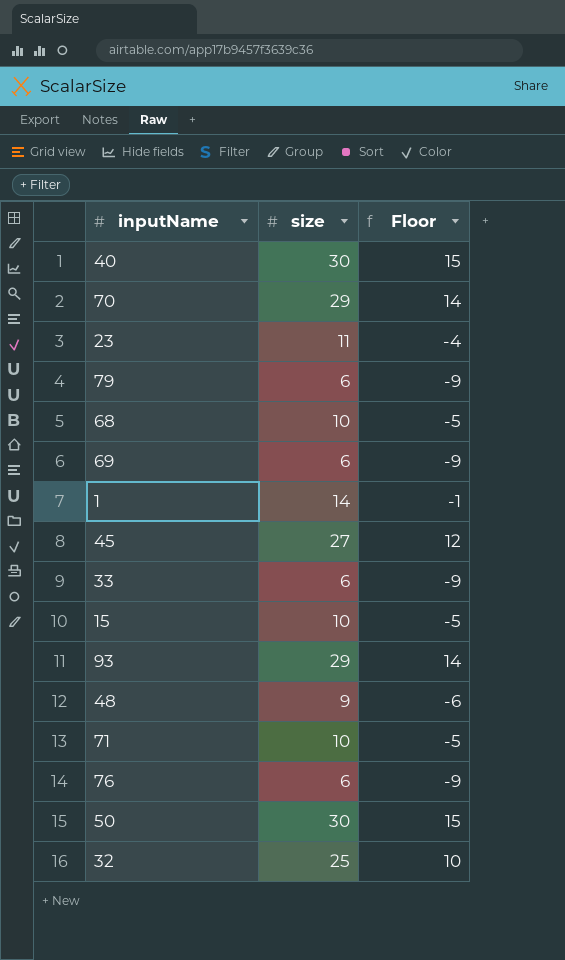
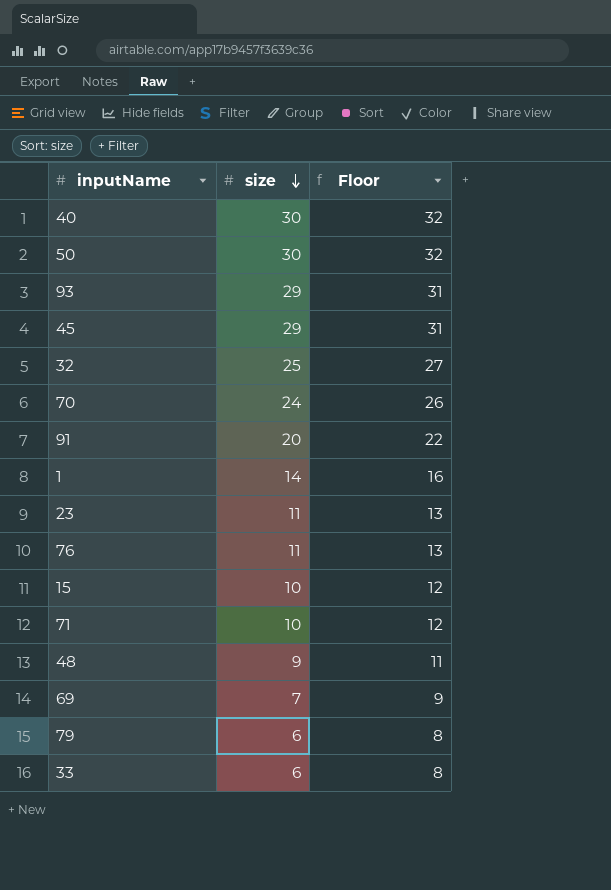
row order: none -> size descending
column Floor | formula: [size] - 15 -> [size] + 2
row 68: 10 | -5 -> none
45 | size: 27 -> 29
70 | size: 29 -> 24
row 91: none -> 20 | 22
76 | size: 6 -> 11
69 | size: 6 -> 7

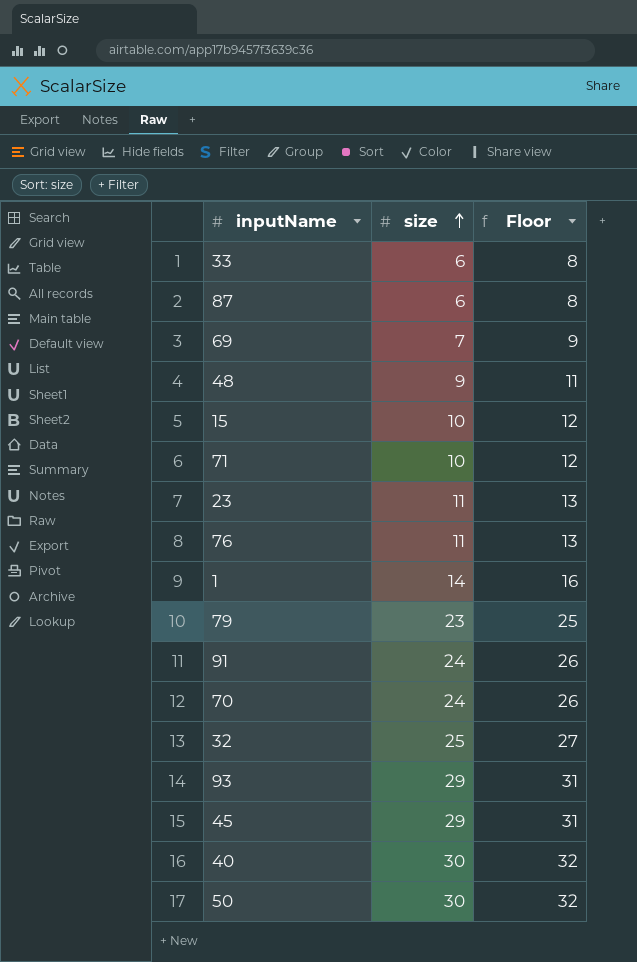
row order: size descending -> size ascending
row 87: none -> 6 | 8
79 | size: 6 -> 23
79 | Floor: 8 -> 25
91 | size: 20 -> 24
91 | Floor: 22 -> 26

